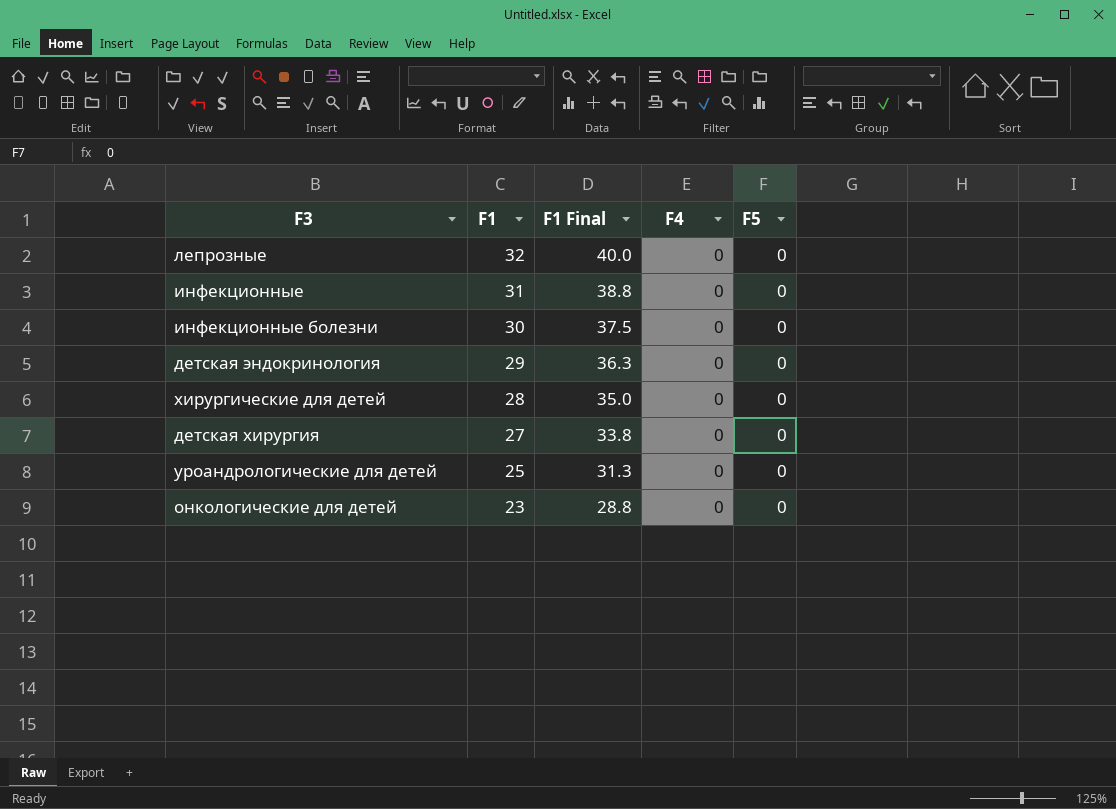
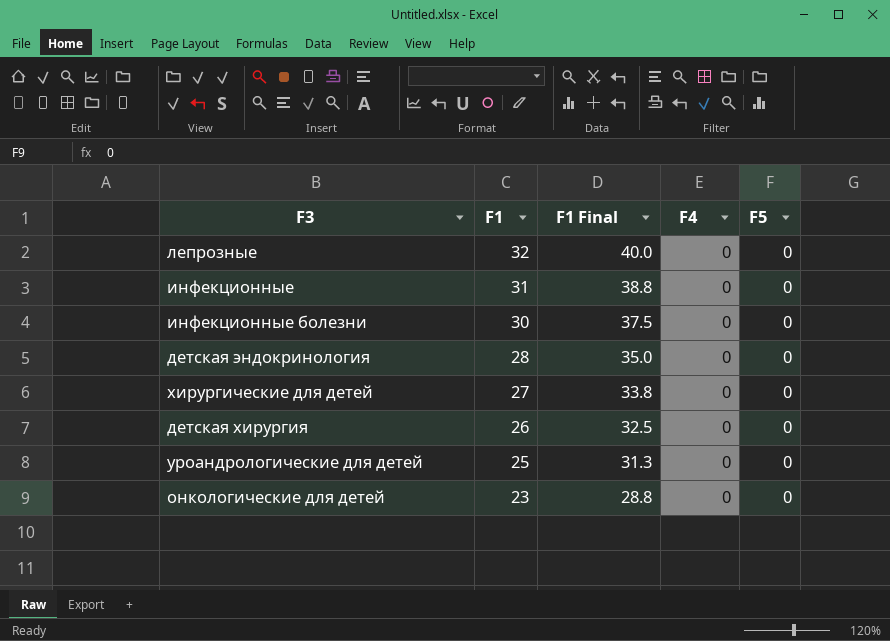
детская эндокринология | F1: 29 -> 28
детская эндокринология | F1 Final: 36.3 -> 35.0
хирургические для детей | F1: 28 -> 27
хирургические для детей | F1 Final: 35.0 -> 33.8
детская хирургия | F1: 27 -> 26
детская хирургия | F1 Final: 33.8 -> 32.5

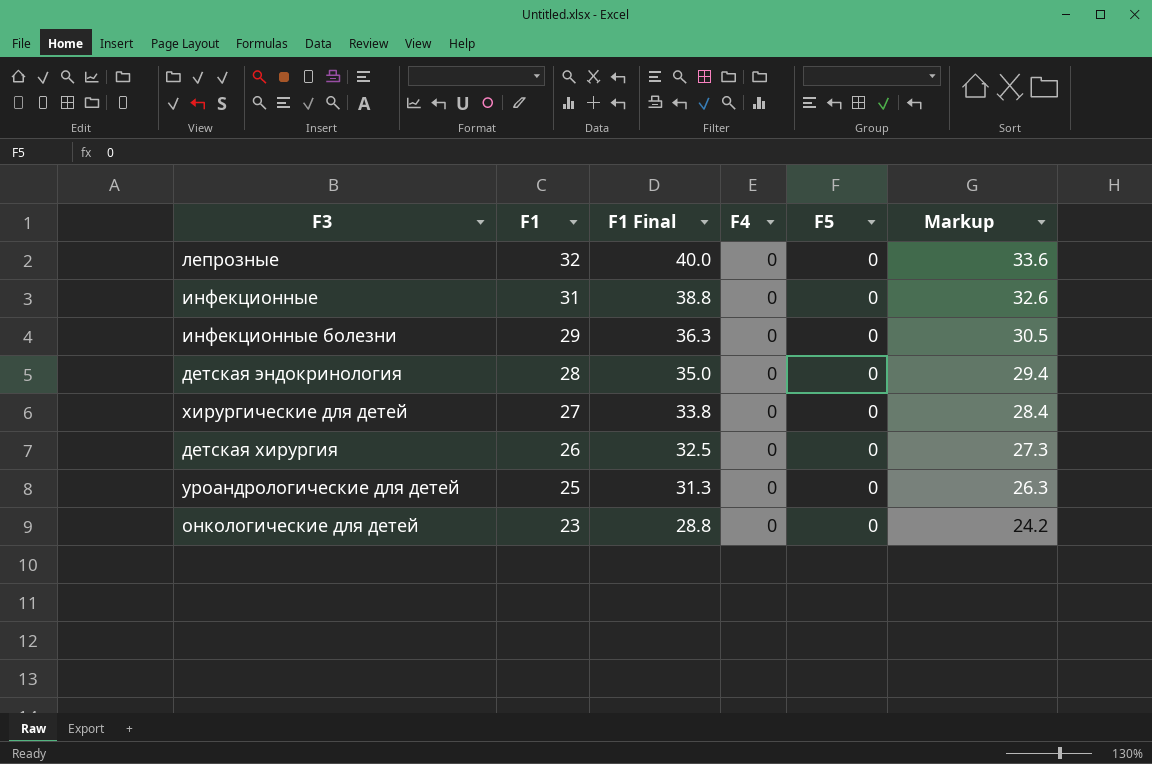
column Markup | formula: none -> [F1] * 1.05
инфекционные болезни | F1: 30 -> 29
инфекционные болезни | F1 Final: 37.5 -> 36.3

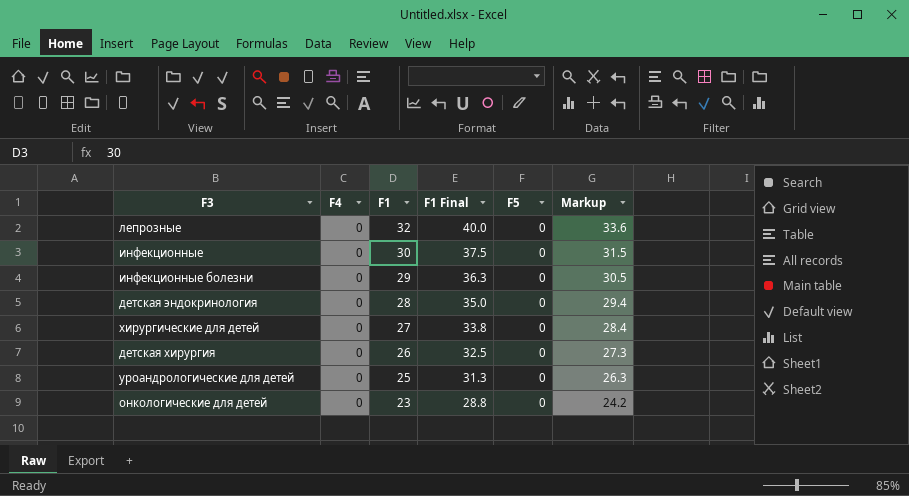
column F4 | position: 4 -> 2
инфекционные | F1: 31 -> 30
инфекционные | F1 Final: 38.8 -> 37.5
инфекционные | Markup: 32.6 -> 31.5

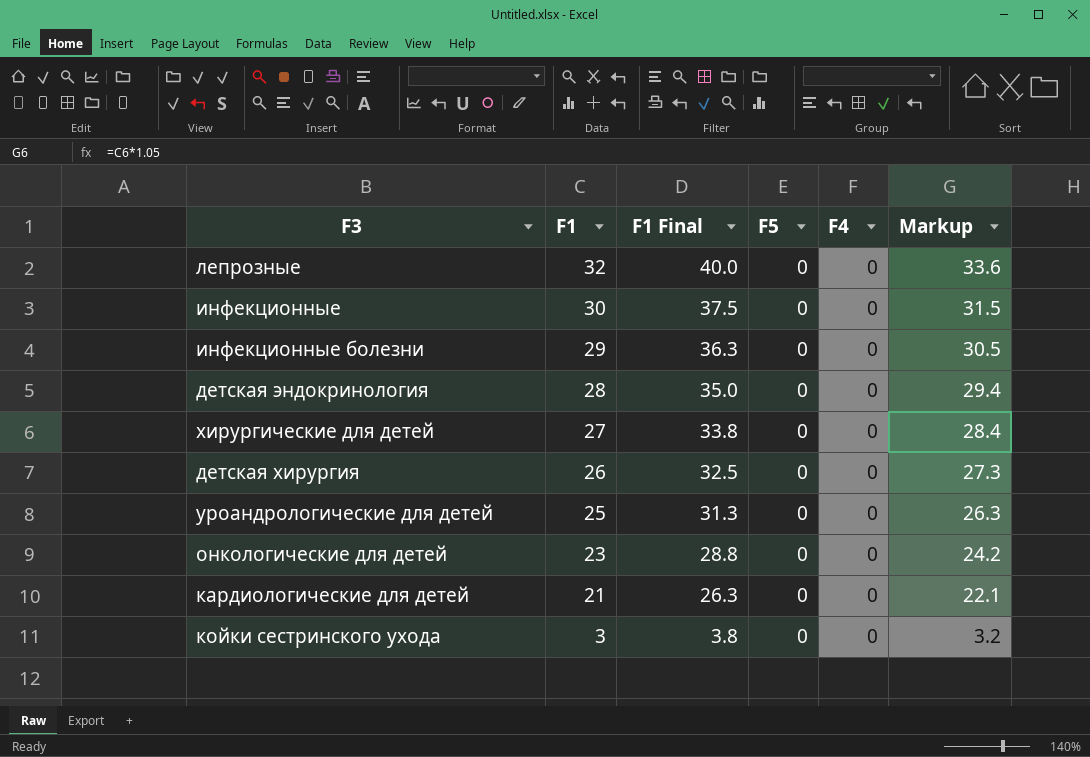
column F4 | position: 2 -> 5
row кардиологические для детей: none -> 21 | 26.3 | 0 | 0 | 22.1
row койки сестринского ухода: none -> 3 | 3.8 | 0 | 0 | 3.2

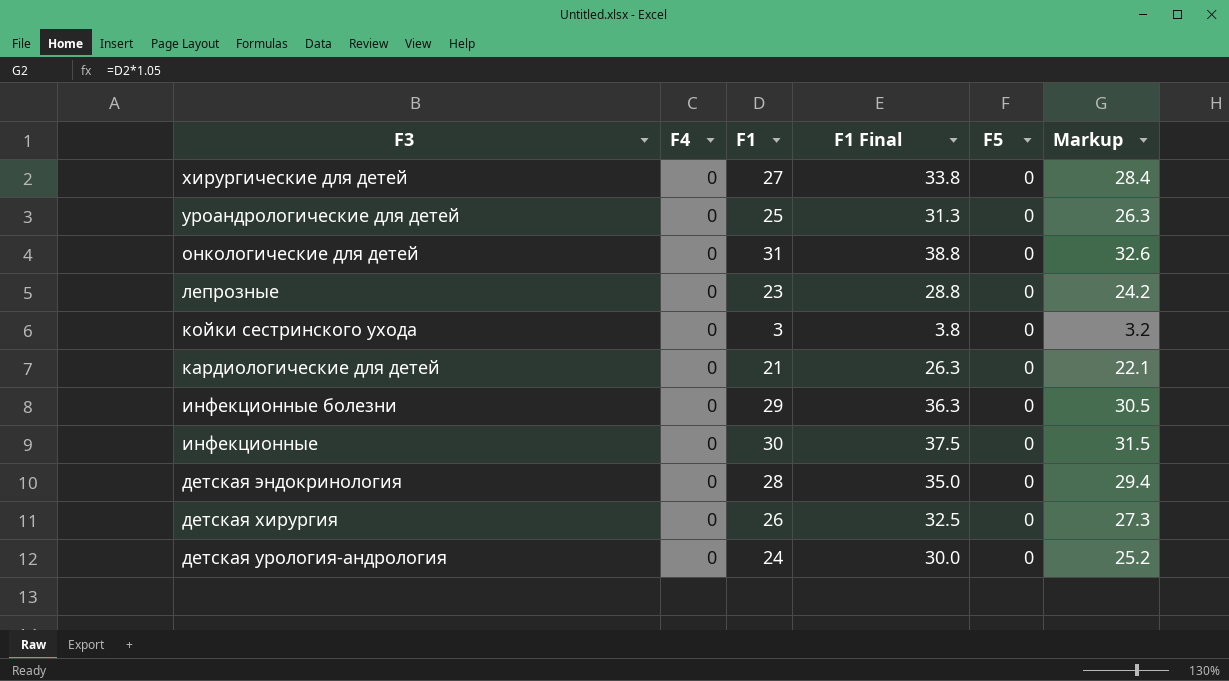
row order: F1 descending -> F3 descending
column F4 | position: 5 -> 2
онкологические для детей | F1: 23 -> 31
онкологические для детей | F1 Final: 28.8 -> 38.8
онкологические для детей | Markup: 24.2 -> 32.6
лепрозные | F1: 32 -> 23
лепрозные | F1 Final: 40.0 -> 28.8
лепрозные | Markup: 33.6 -> 24.2
row детская урология-андрология: none -> 0 | 24 | 30.0 | 0 | 25.2

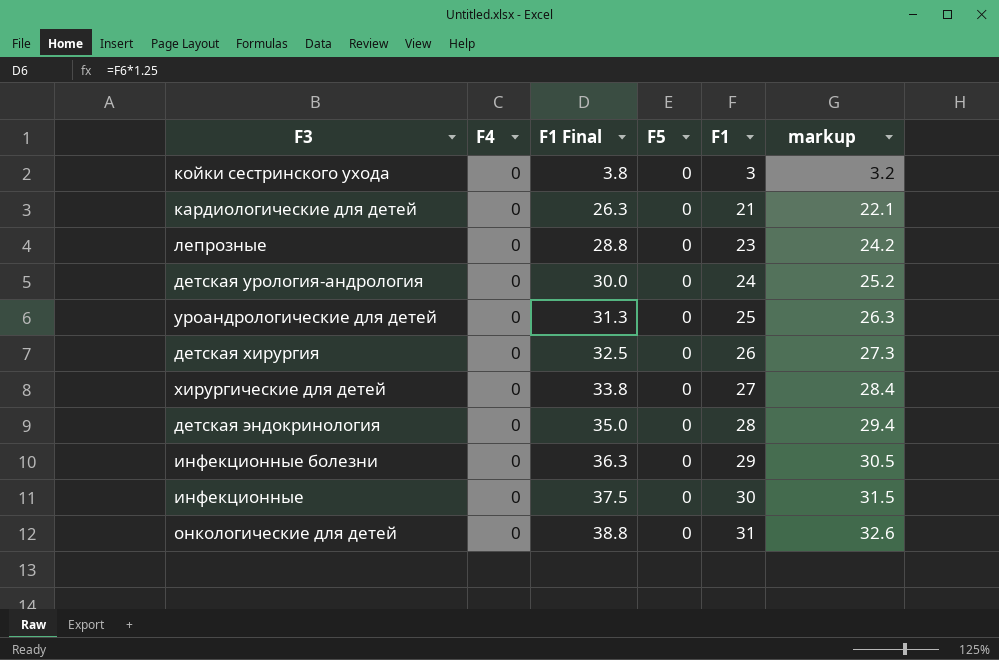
row order: F3 descending -> F1 Final ascending
column F1 | position: 3 -> 5
column name: Markup -> markup

